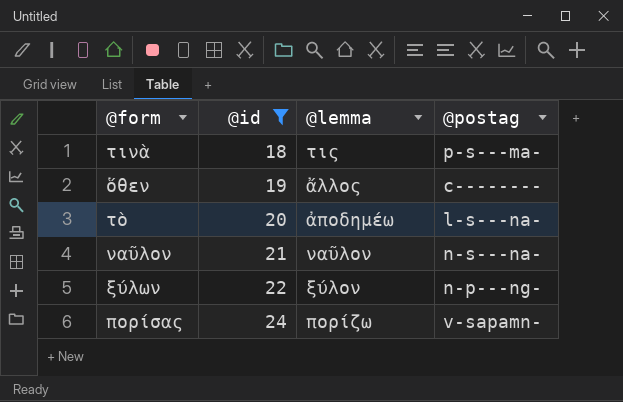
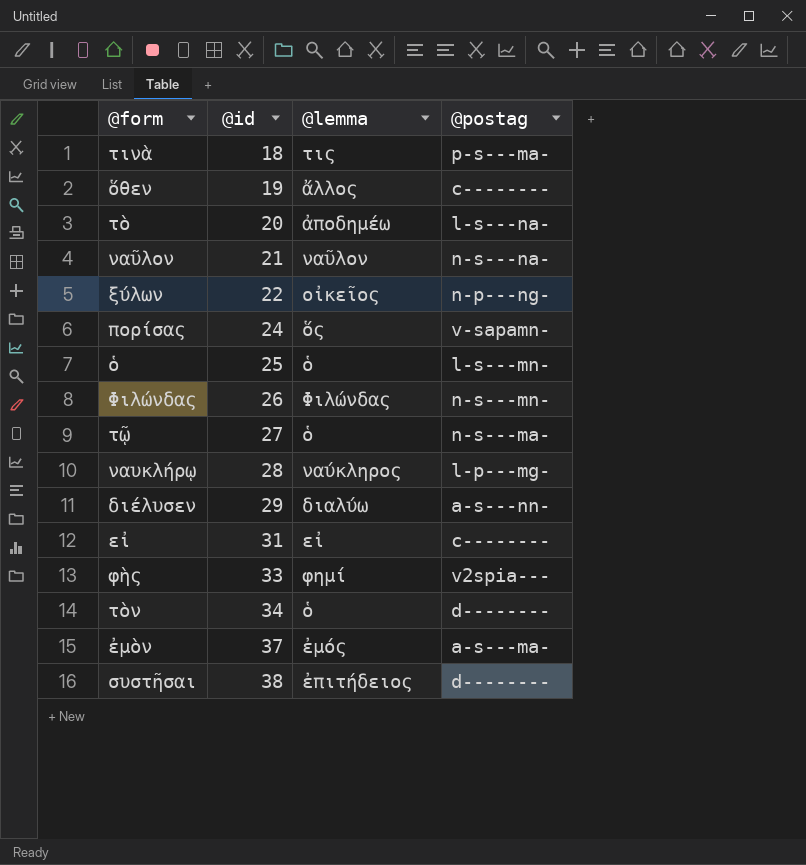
filter: @id <= 24 -> none
ξύλων | @lemma: ξύλον -> οἰκεῖος
πορίσας | @lemma: πορίζω -> ὅς

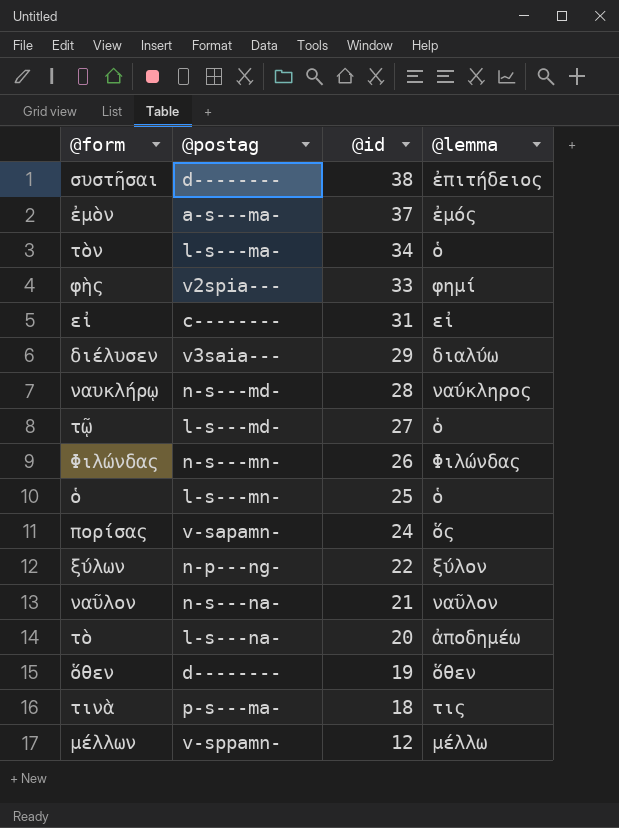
row order: @id ascending -> @id descending
column @postag | position: 4 -> 2
τὸν | @postag: d-------- -> l-s---ma-
διέλυσεν | @postag: a-s---nn- -> v3saia---
ναυκλήρῳ | @postag: l-p---mg- -> n-s---md-
τῷ | @postag: n-s---ma- -> l-s---md-
ξύλων | @lemma: οἰκεῖος -> ξύλον
ὅθεν | @postag: c-------- -> d--------
ὅθεν | @lemma: ἄλλος -> ὅθεν
row μέλλων: none -> v-sppamn- | 12 | μέλλω

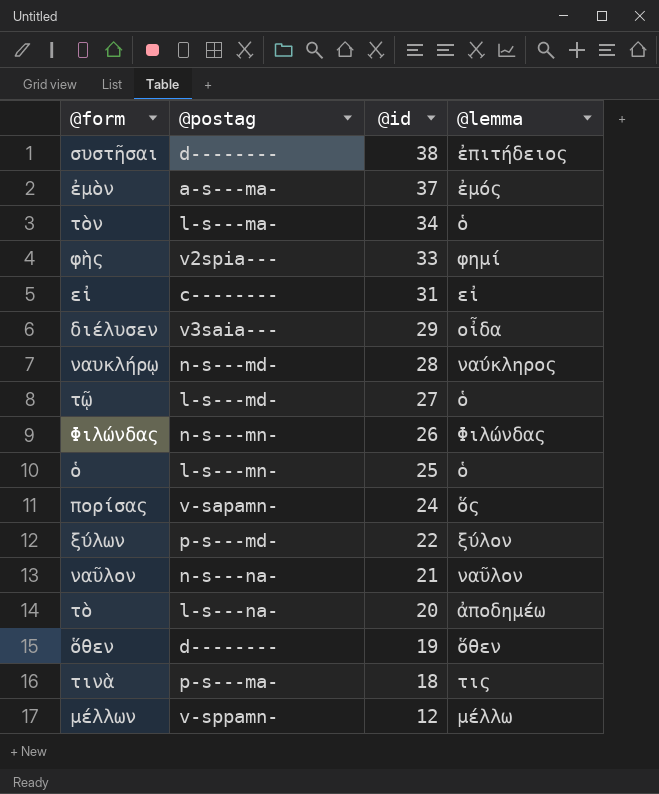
διέλυσεν | @lemma: διαλύω -> οἶδα
ξύλων | @postag: n-p---ng- -> p-s---md-

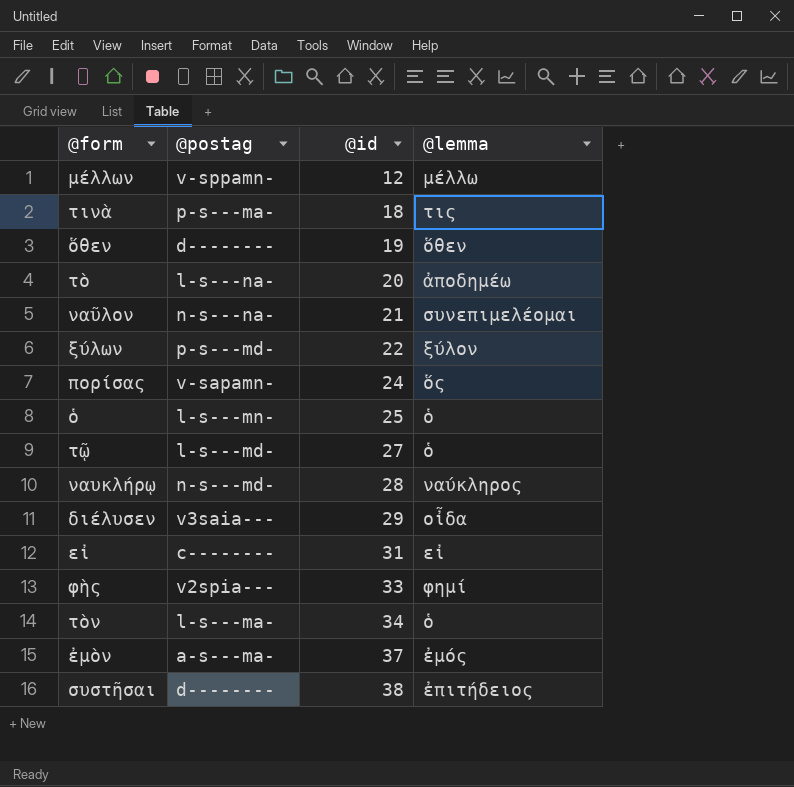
row order: @id descending -> @id ascending
row Φιλώνδας: n-s---mn- | 26 | Φιλώνδας -> none
ναῦλον | @lemma: ναῦλον -> συνεπιμελέομαι

